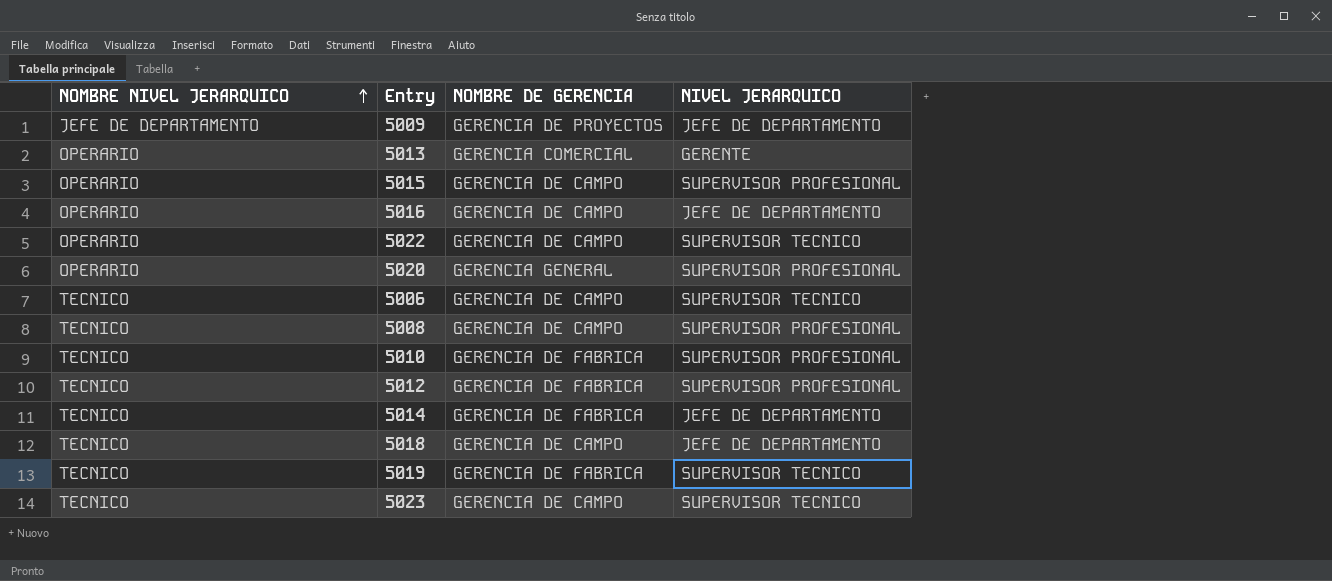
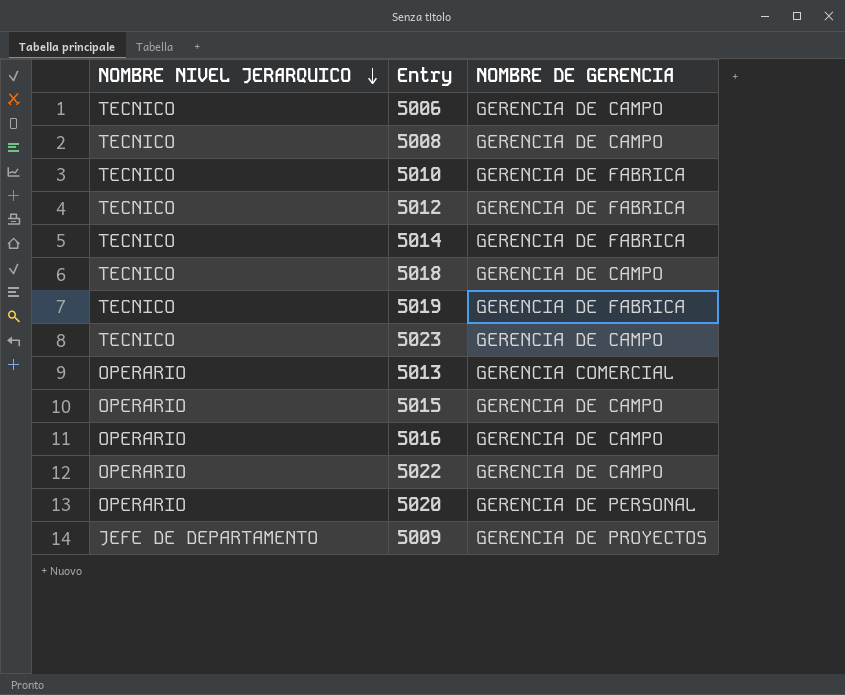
row order: NOMBRE NIVEL JERARQUICO ascending -> NOMBRE NIVEL JERARQUICO descending
column NIVEL JERARQUICO | position: 4 -> none
5020 | NOMBRE DE GERENCIA: GERENCIA GENERAL -> GERENCIA DE PERSONAL

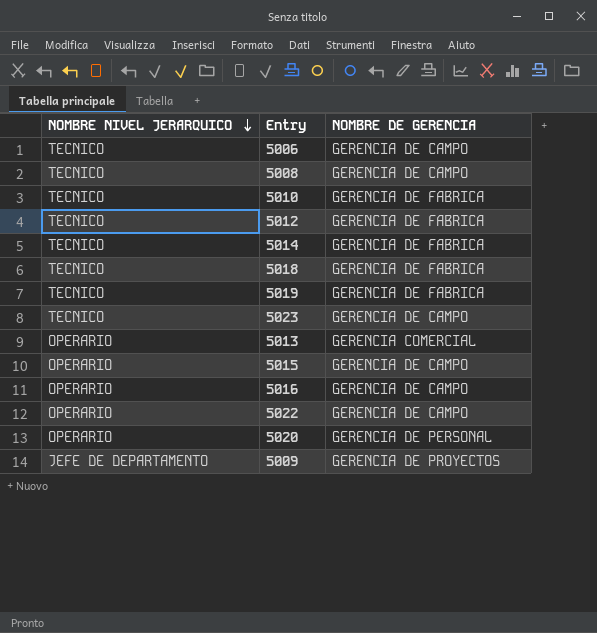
5018 | NOMBRE DE GERENCIA: GERENCIA DE CAMPO -> GERENCIA DE FABRICA

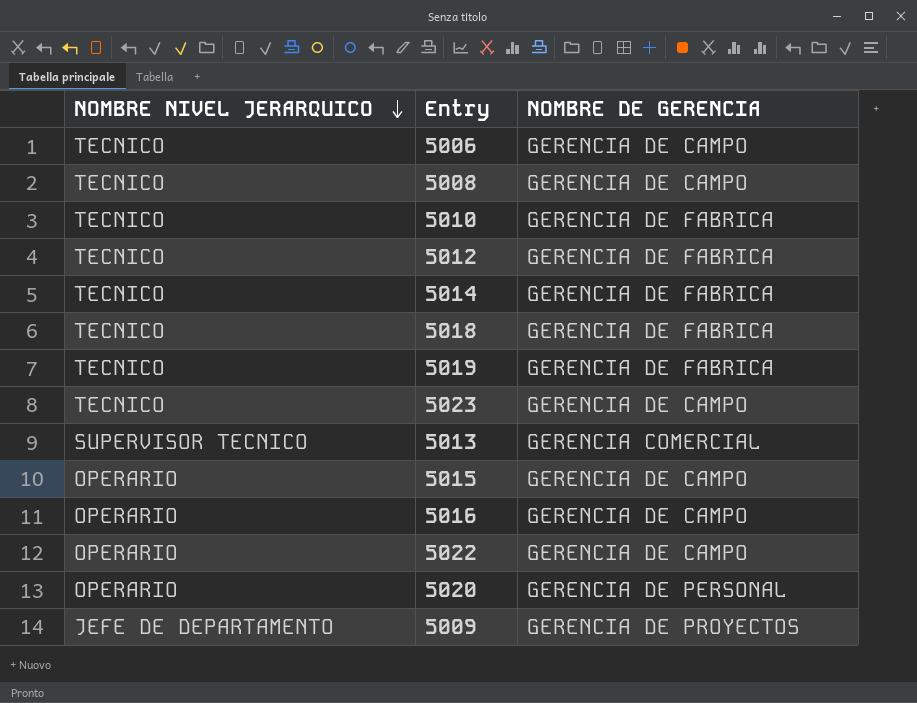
5013 | NOMBRE NIVEL JERARQUICO: OPERARIO -> SUPERVISOR TECNICO

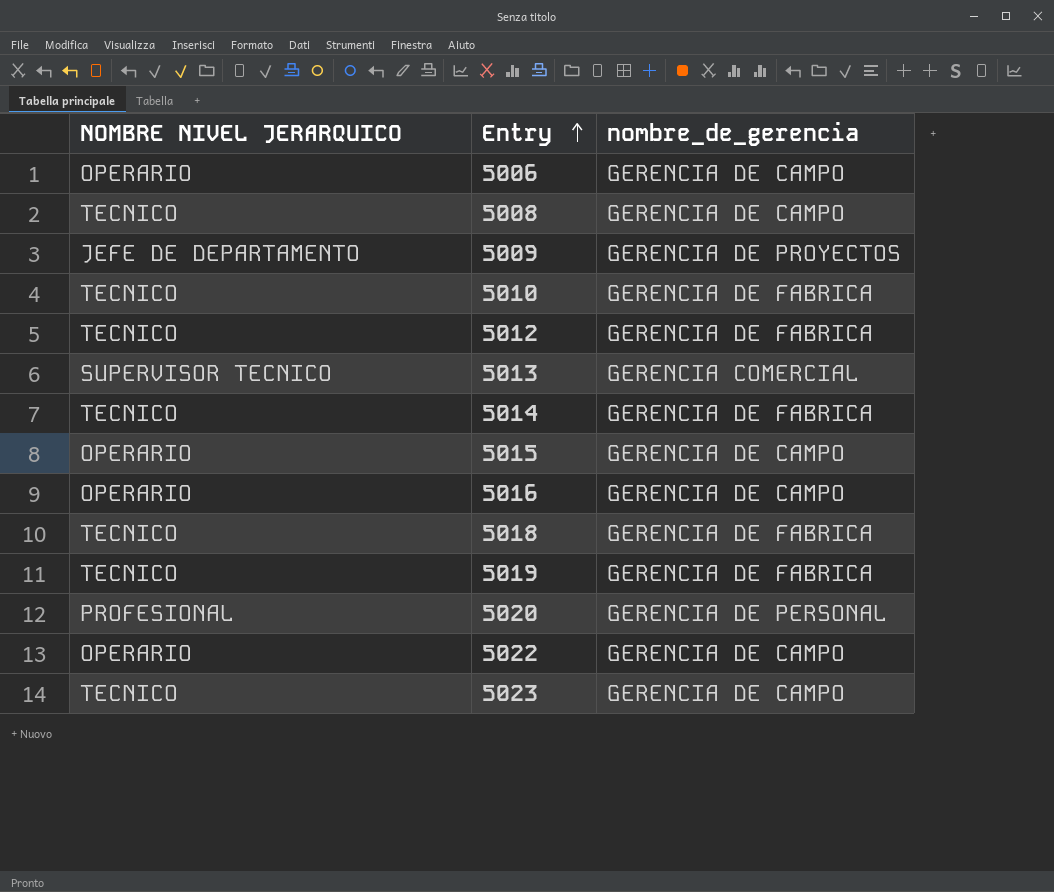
row order: NOMBRE NIVEL JERARQUICO descending -> Entry ascending
column name: NOMBRE DE GERENCIA -> nombre_de_gerencia
5006 | NOMBRE NIVEL JERARQUICO: TECNICO -> OPERARIO
5020 | NOMBRE NIVEL JERARQUICO: OPERARIO -> PROFESIONAL

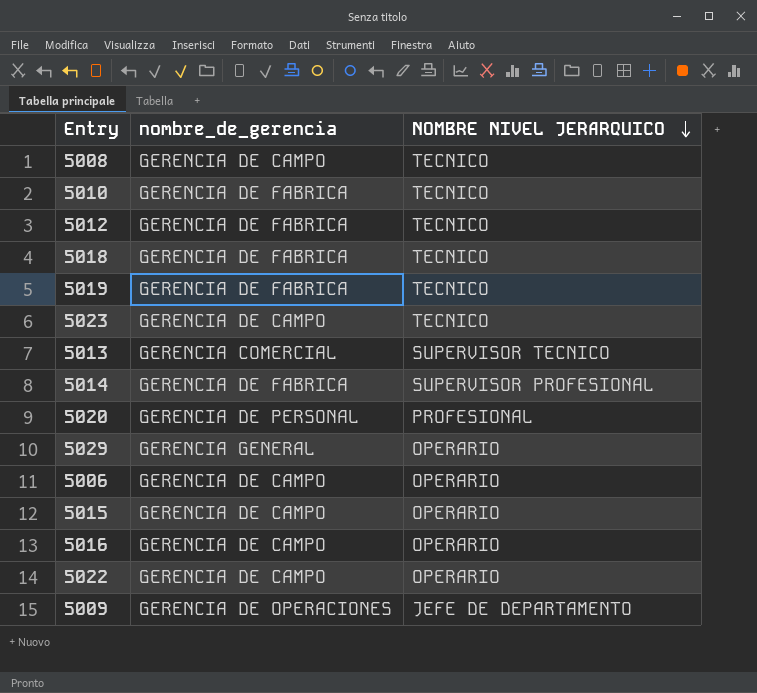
row order: Entry ascending -> NOMBRE NIVEL JERARQUICO descending
column NOMBRE NIVEL JERARQUICO | position: 1 -> 3
5014 | NOMBRE NIVEL JERARQUICO: TECNICO -> SUPERVISOR PROFESIONAL
row 5029: none -> GERENCIA GENERAL | OPERARIO
5009 | nombre_de_gerencia: GERENCIA DE PROYECTOS -> GERENCIA DE OPERACIONES

